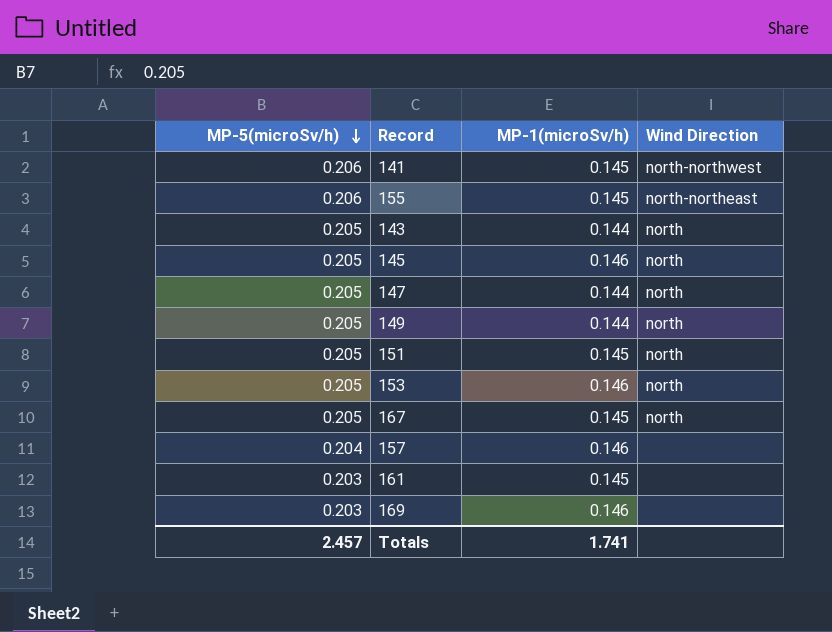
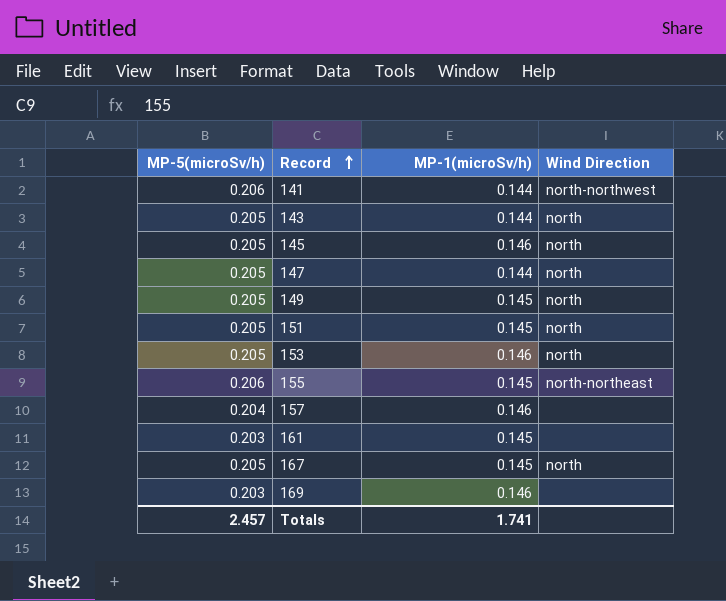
row order: MP-5(microSv/h) descending -> Record ascending
141 | MP-1(microSv/h): 0.145 -> 0.144
149 | MP-1(microSv/h): 0.144 -> 0.145

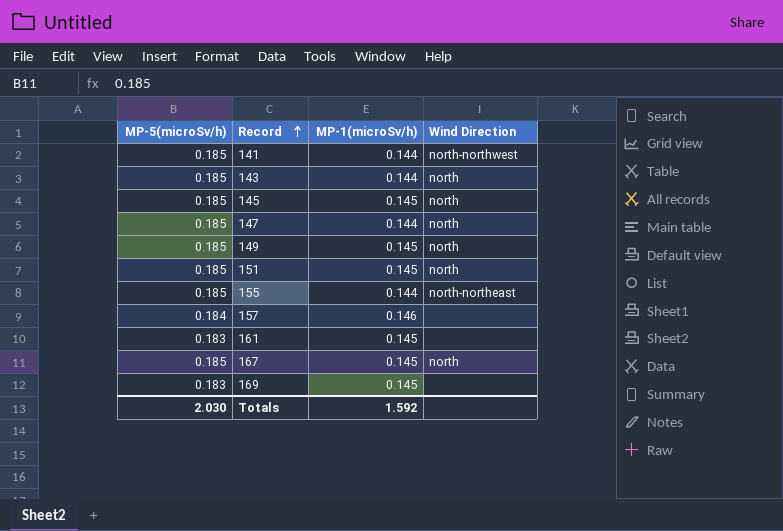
row 153: 0.205 | 0.146 | north -> none
141 | MP-5(microSv/h): 0.206 -> 0.185
143 | MP-5(microSv/h): 0.205 -> 0.185
145 | MP-5(microSv/h): 0.205 -> 0.185
145 | MP-1(microSv/h): 0.146 -> 0.145
147 | MP-5(microSv/h): 0.205 -> 0.185
149 | MP-5(microSv/h): 0.205 -> 0.185
151 | MP-5(microSv/h): 0.205 -> 0.185
155 | MP-5(microSv/h): 0.206 -> 0.185
155 | MP-1(microSv/h): 0.145 -> 0.144
157 | MP-5(microSv/h): 0.204 -> 0.184
161 | MP-5(microSv/h): 0.203 -> 0.183
167 | MP-5(microSv/h): 0.205 -> 0.185
169 | MP-5(microSv/h): 0.203 -> 0.183
169 | MP-1(microSv/h): 0.146 -> 0.145
Totals | MP-5(microSv/h): 2.457 -> 2.030
Totals | MP-1(microSv/h): 1.741 -> 1.592

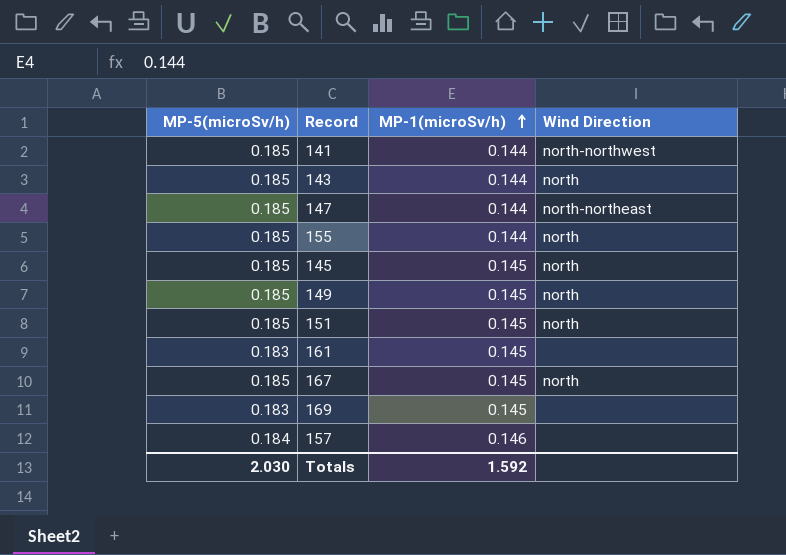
row order: Record ascending -> MP-1(microSv/h) ascending
147 | Wind Direction: north -> north-northeast
155 | Wind Direction: north-northeast -> north

